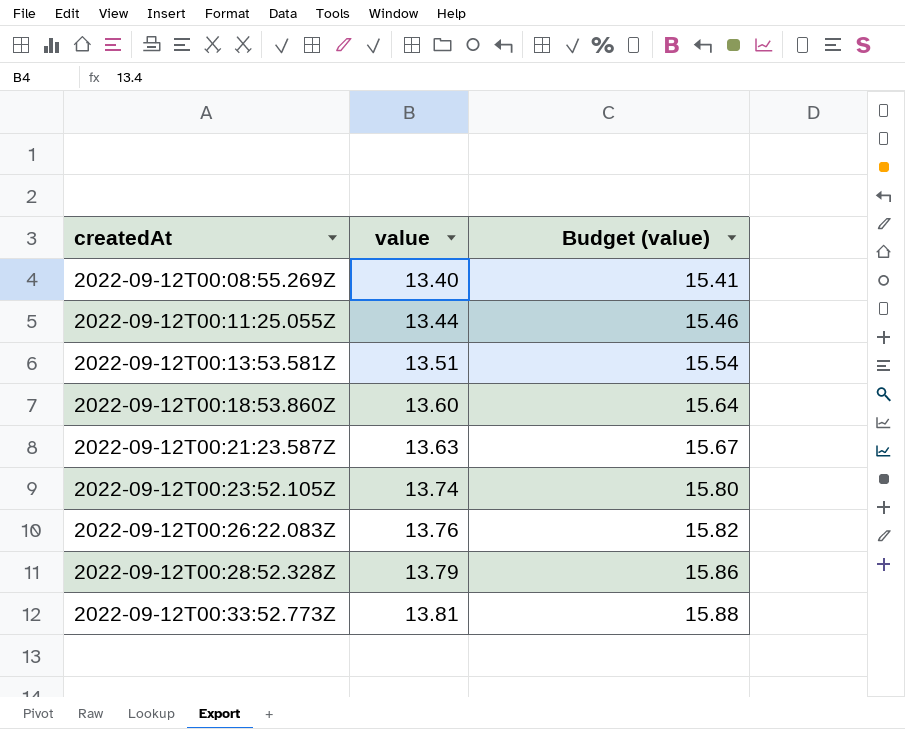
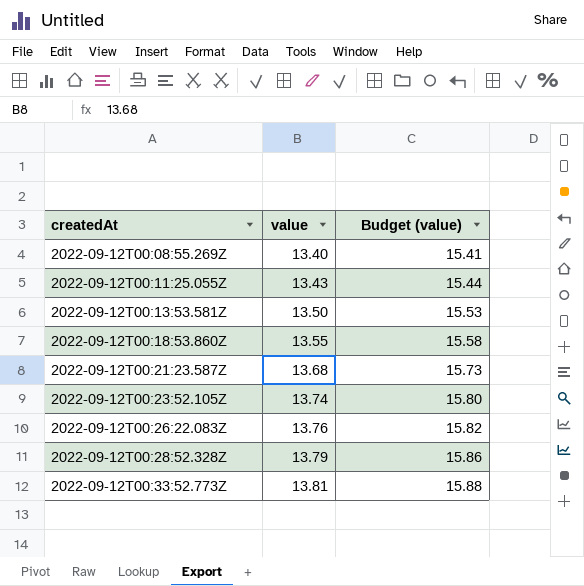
2022-09-12T00:11:25.055Z | value: 13.44 -> 13.43
2022-09-12T00:11:25.055Z | Budget (value): 15.46 -> 15.44
2022-09-12T00:13:53.581Z | value: 13.51 -> 13.50
2022-09-12T00:13:53.581Z | Budget (value): 15.54 -> 15.53
2022-09-12T00:18:53.860Z | value: 13.60 -> 13.55
2022-09-12T00:18:53.860Z | Budget (value): 15.64 -> 15.58
2022-09-12T00:21:23.587Z | value: 13.63 -> 13.68
2022-09-12T00:21:23.587Z | Budget (value): 15.67 -> 15.73

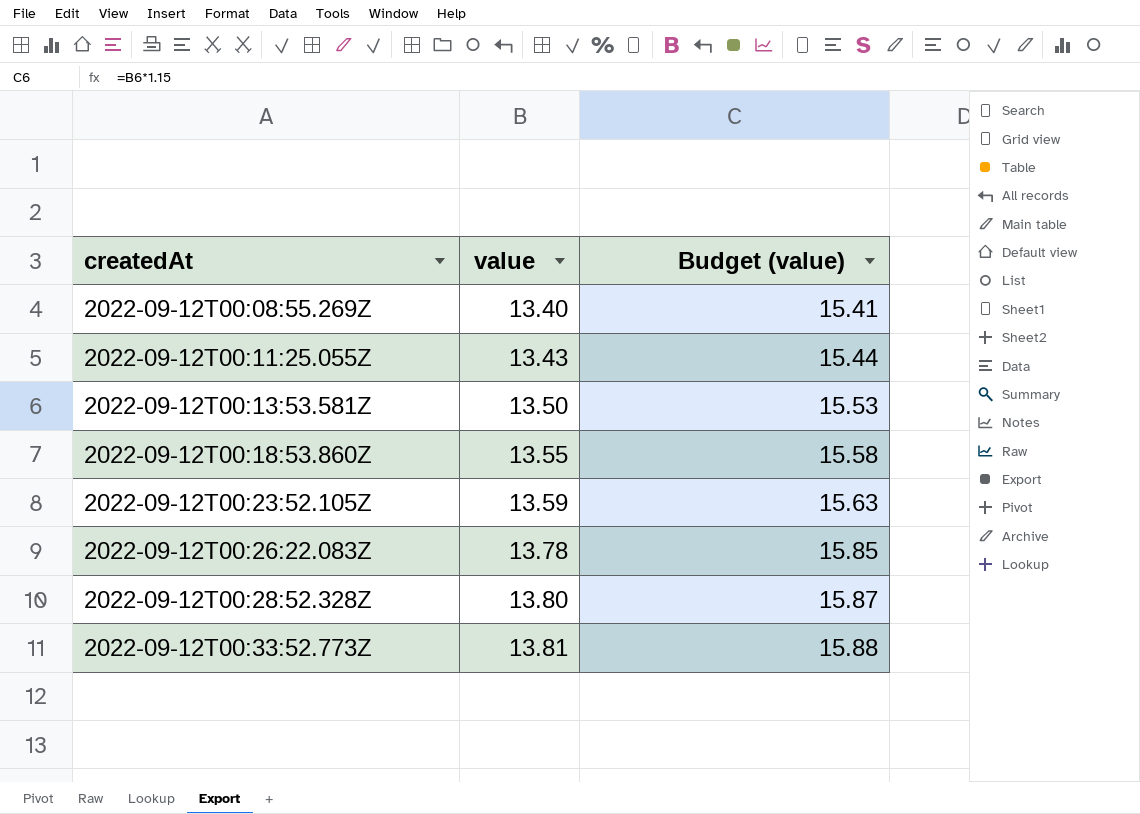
row 2022-09-12T00:21:23.587Z: 13.68 | 15.73 -> none
2022-09-12T00:23:52.105Z | value: 13.74 -> 13.59
2022-09-12T00:23:52.105Z | Budget (value): 15.80 -> 15.63
2022-09-12T00:26:22.083Z | value: 13.76 -> 13.78
2022-09-12T00:26:22.083Z | Budget (value): 15.82 -> 15.85
2022-09-12T00:28:52.328Z | value: 13.79 -> 13.80
2022-09-12T00:28:52.328Z | Budget (value): 15.86 -> 15.87

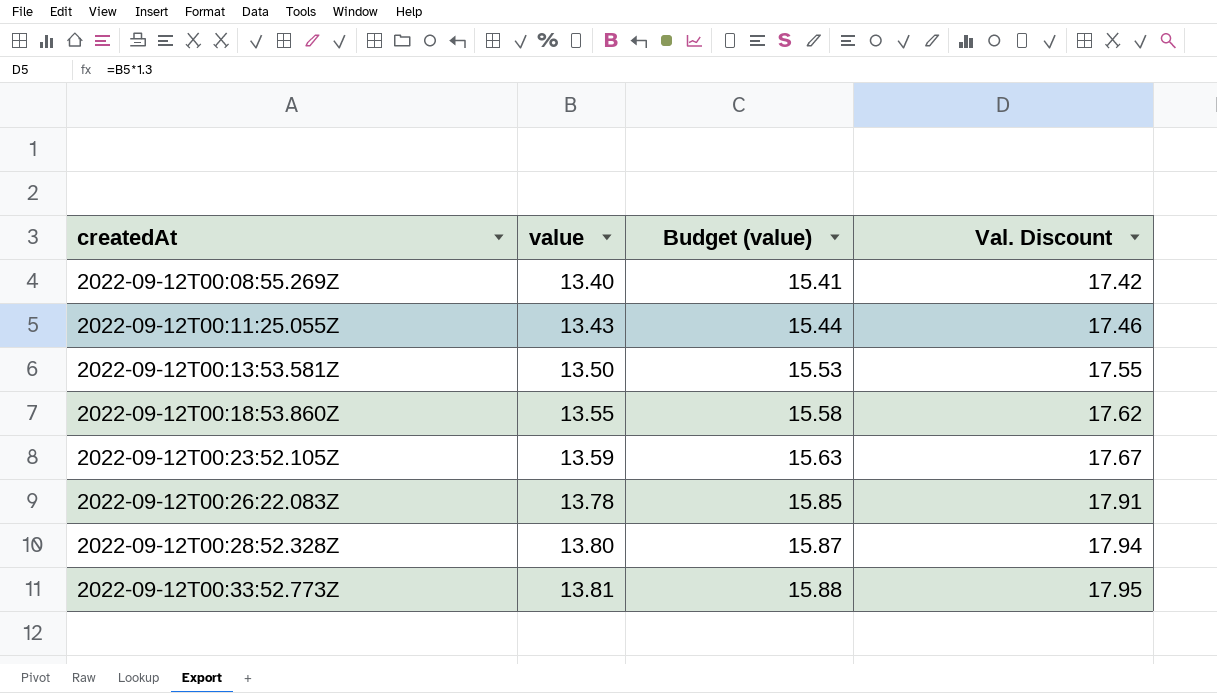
column Val. Discount | formula: none -> [value] * 1.3

